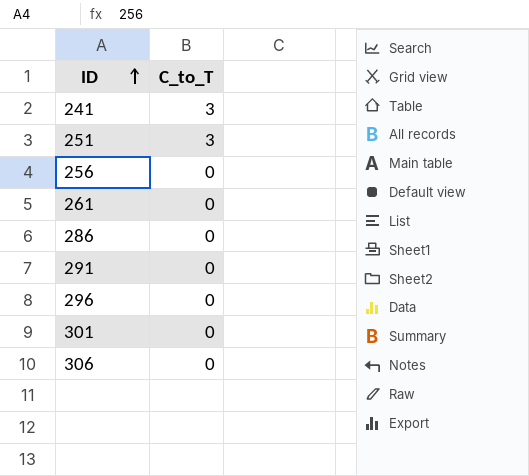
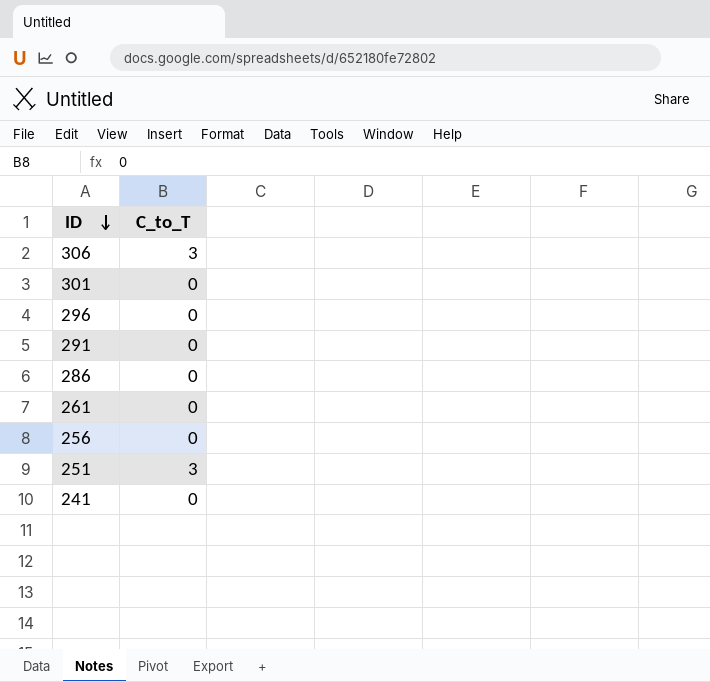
row order: ID ascending -> ID descending
306 | C_to_T: 0 -> 3
241 | C_to_T: 3 -> 0

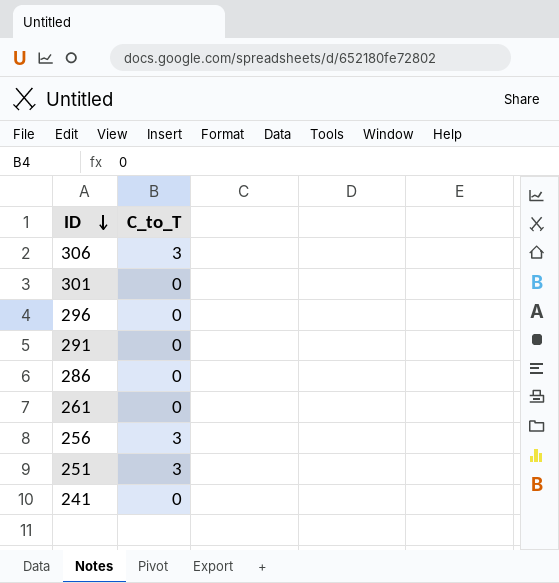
256 | C_to_T: 0 -> 3

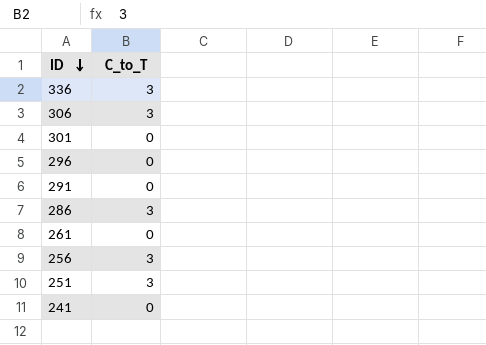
row 336: none -> 3
286 | C_to_T: 0 -> 3

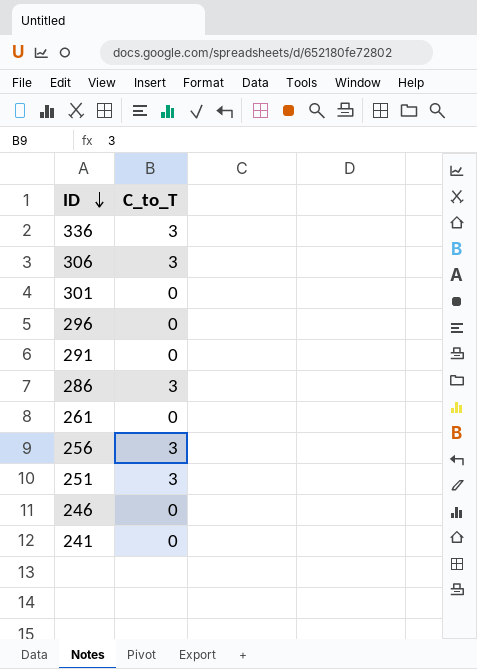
row 246: none -> 0

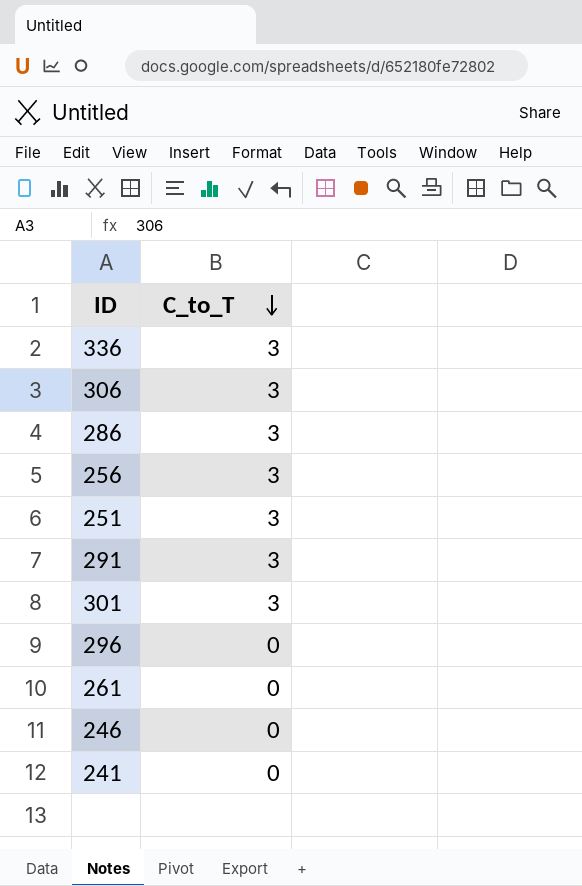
row order: ID descending -> C_to_T descending
291 | C_to_T: 0 -> 3
301 | C_to_T: 0 -> 3

